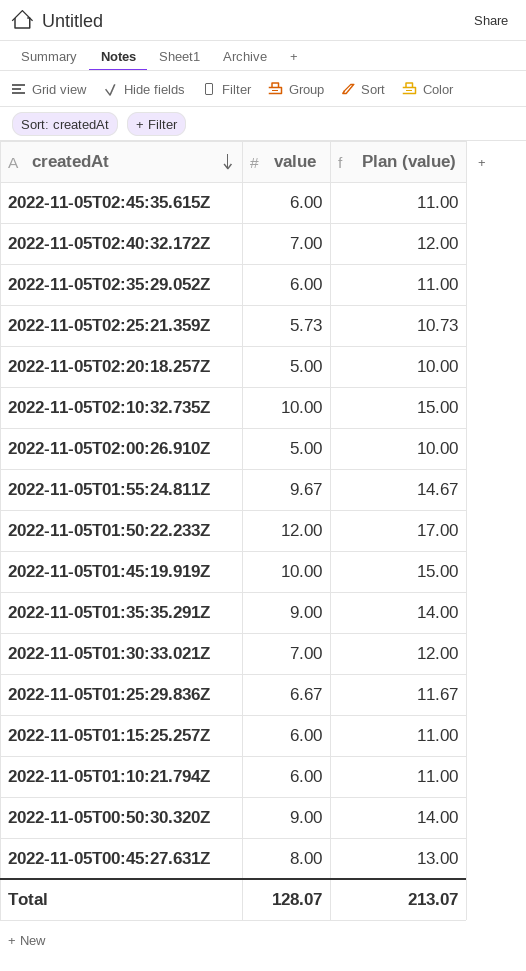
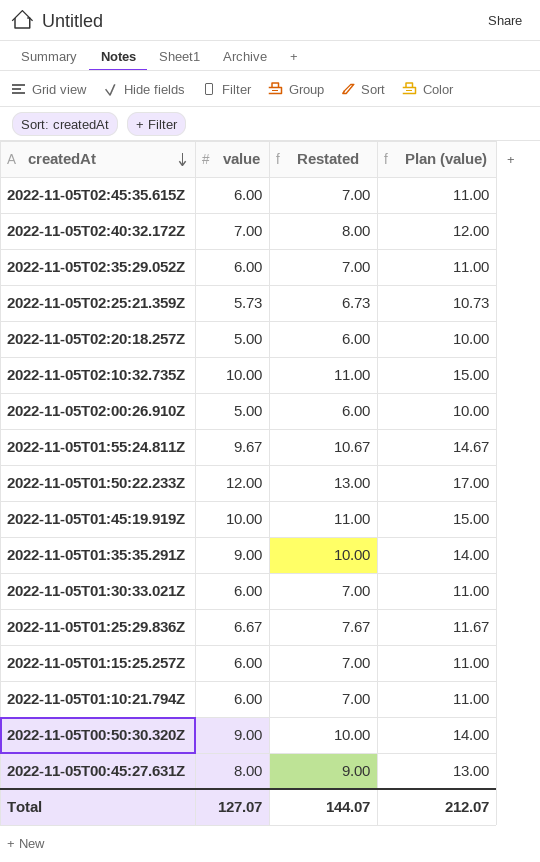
column Restated | formula: none -> [value] + 1
2022-11-05T01:30:33.021Z | value: 7.00 -> 6.00
2022-11-05T01:30:33.021Z | Plan (value): 12.00 -> 11.00
Total | value: 128.07 -> 127.07
Total | Plan (value): 213.07 -> 212.07

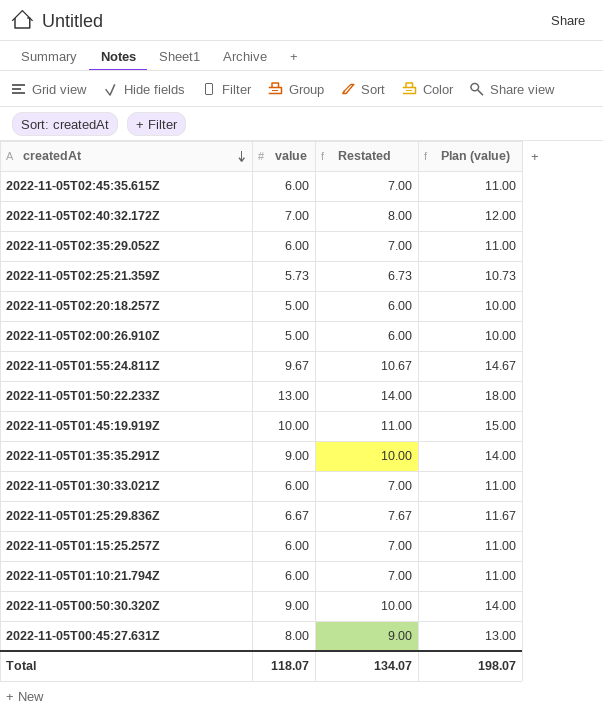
row 2022-11-05T02:10:32.735Z: 10.00 | 11.00 | 15.00 -> none
2022-11-05T01:50:22.233Z | value: 12.00 -> 13.00
2022-11-05T01:50:22.233Z | Restated: 13.00 -> 14.00
2022-11-05T01:50:22.233Z | Plan (value): 17.00 -> 18.00
Total | value: 127.07 -> 118.07
Total | Restated: 144.07 -> 134.07
Total | Plan (value): 212.07 -> 198.07

